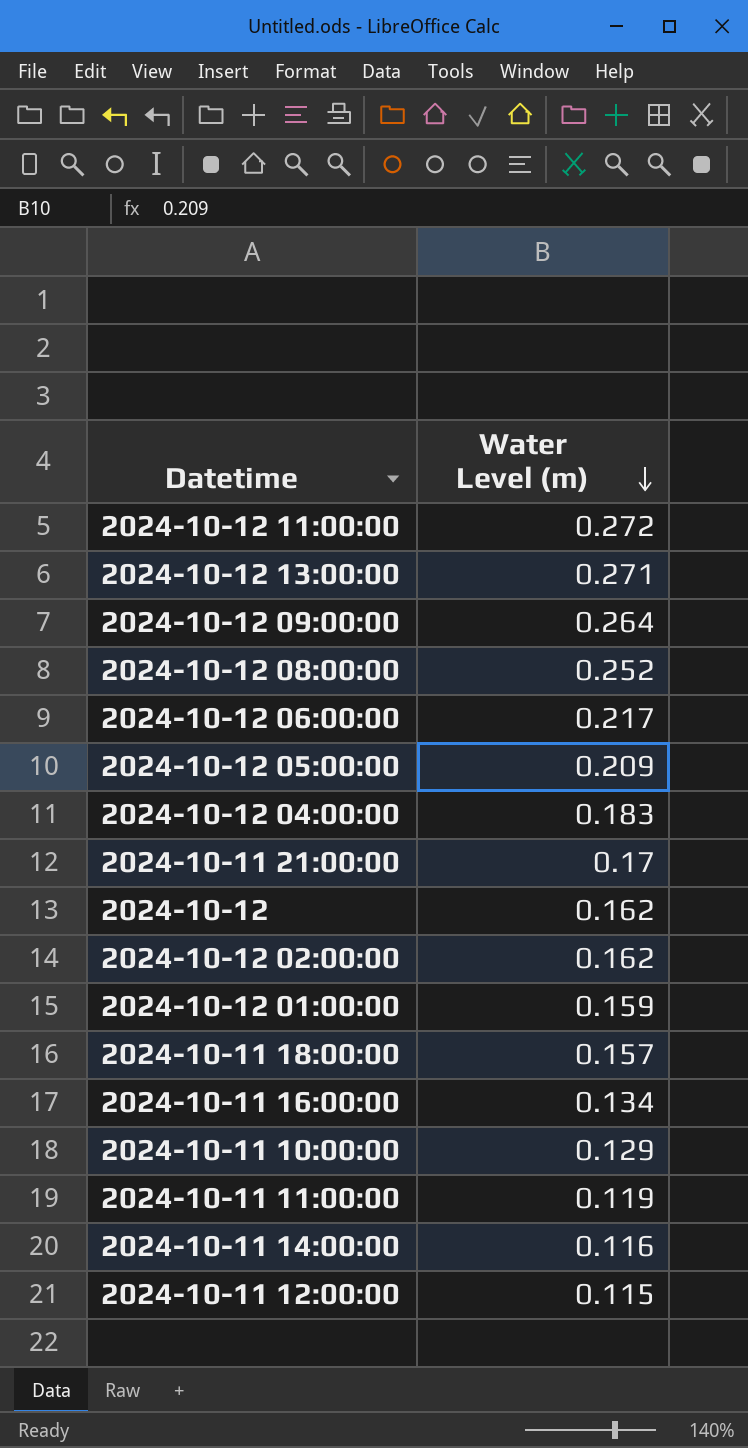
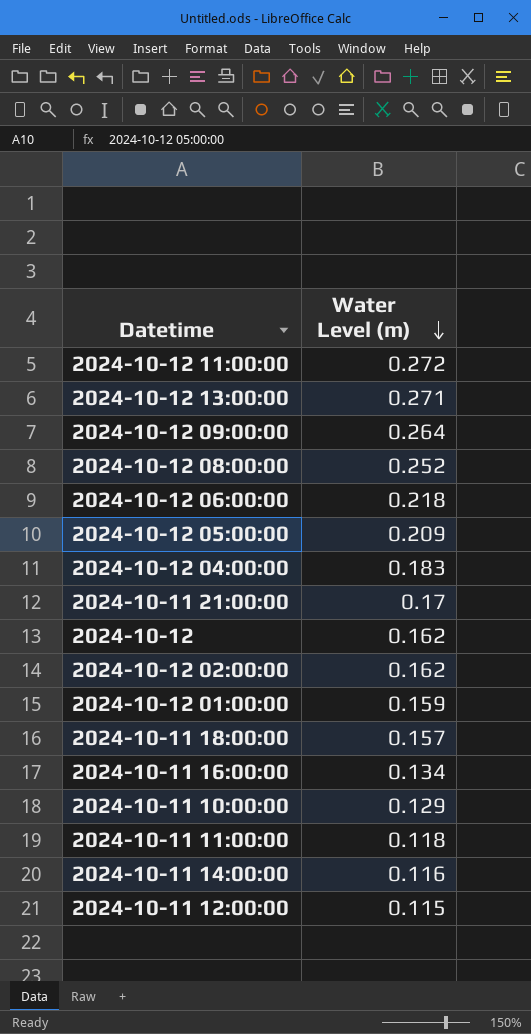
2024-10-12 06:00:00 | Water Level (m): 0.217 -> 0.218
2024-10-11 11:00:00 | Water Level (m): 0.119 -> 0.118

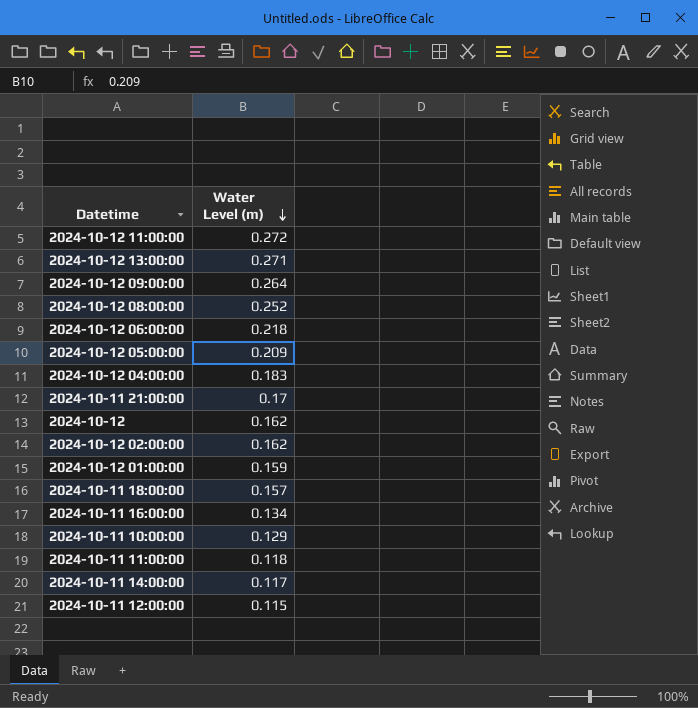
2024-10-11 14:00:00 | Water Level (m): 0.116 -> 0.117

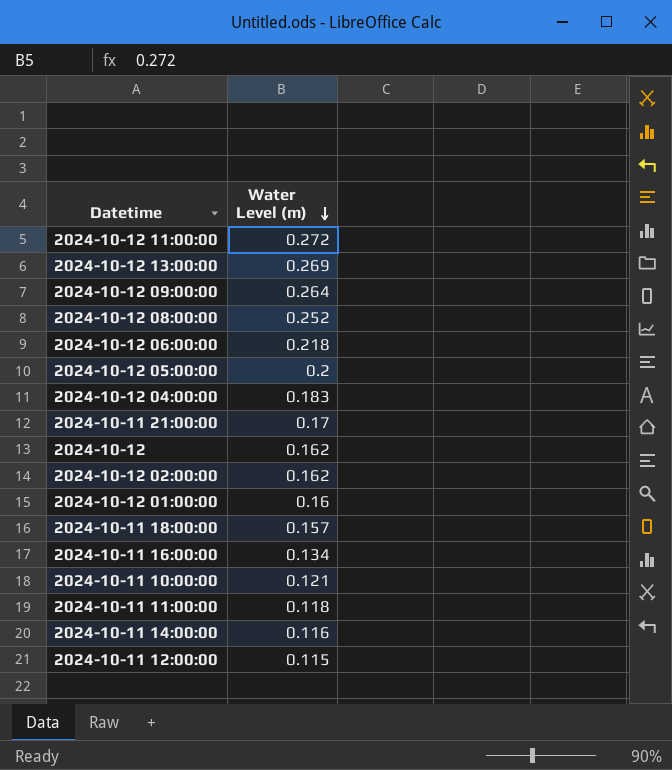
2024-10-12 13:00:00 | Water Level (m): 0.271 -> 0.269
2024-10-12 05:00:00 | Water Level (m): 0.209 -> 0.2
2024-10-12 01:00:00 | Water Level (m): 0.159 -> 0.16
2024-10-11 10:00:00 | Water Level (m): 0.129 -> 0.121
2024-10-11 14:00:00 | Water Level (m): 0.117 -> 0.116

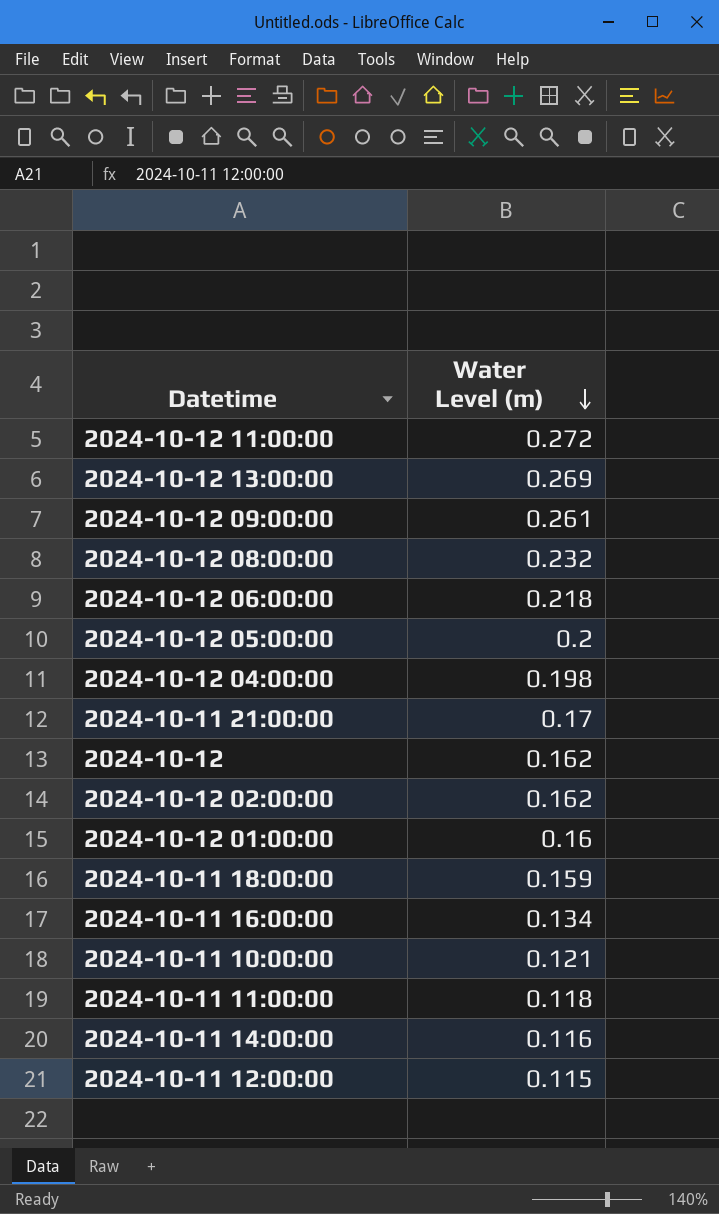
2024-10-12 09:00:00 | Water Level (m): 0.264 -> 0.261
2024-10-12 08:00:00 | Water Level (m): 0.252 -> 0.232
2024-10-12 04:00:00 | Water Level (m): 0.183 -> 0.198
2024-10-11 18:00:00 | Water Level (m): 0.157 -> 0.159

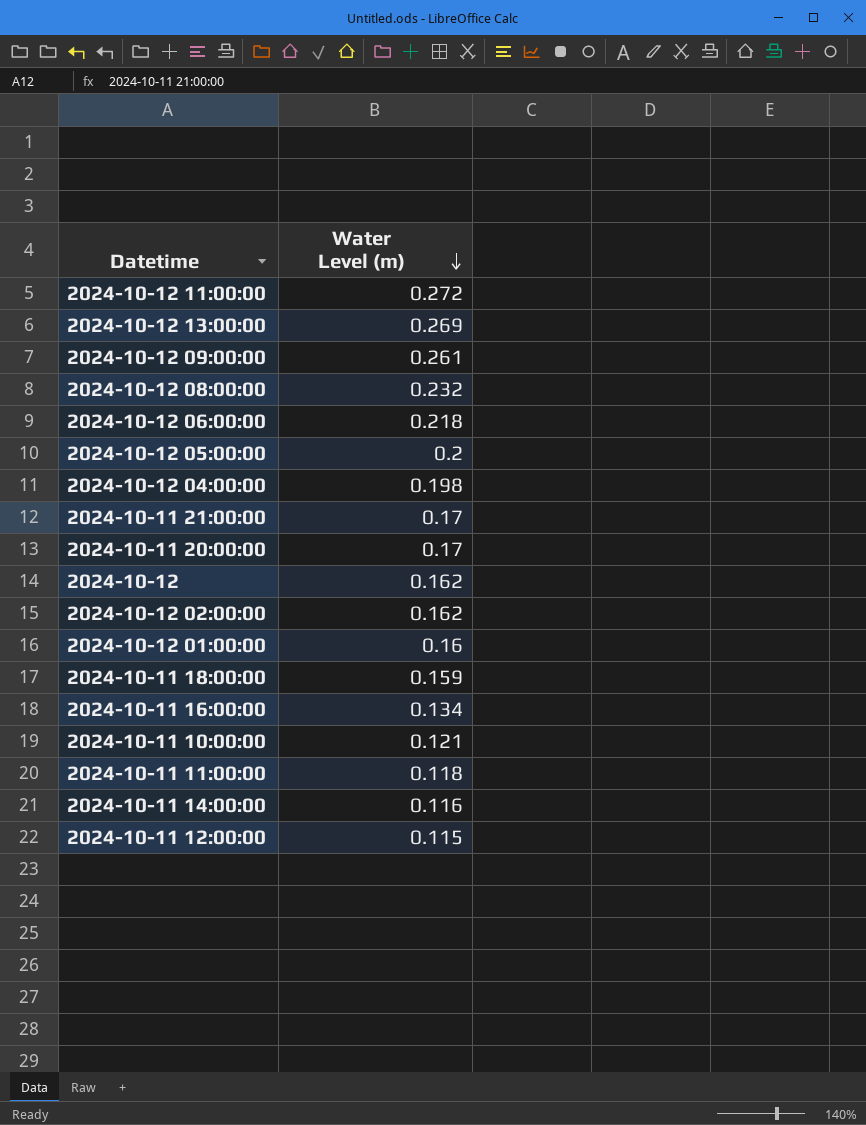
row 2024-10-11 20:00:00: none -> 0.17

